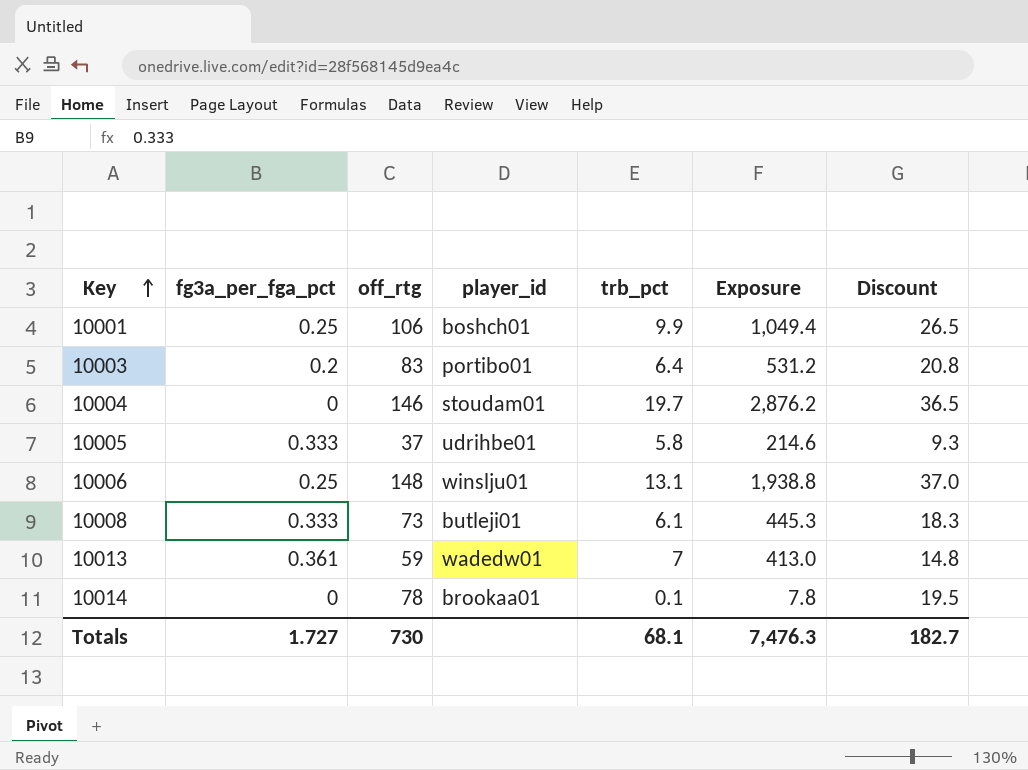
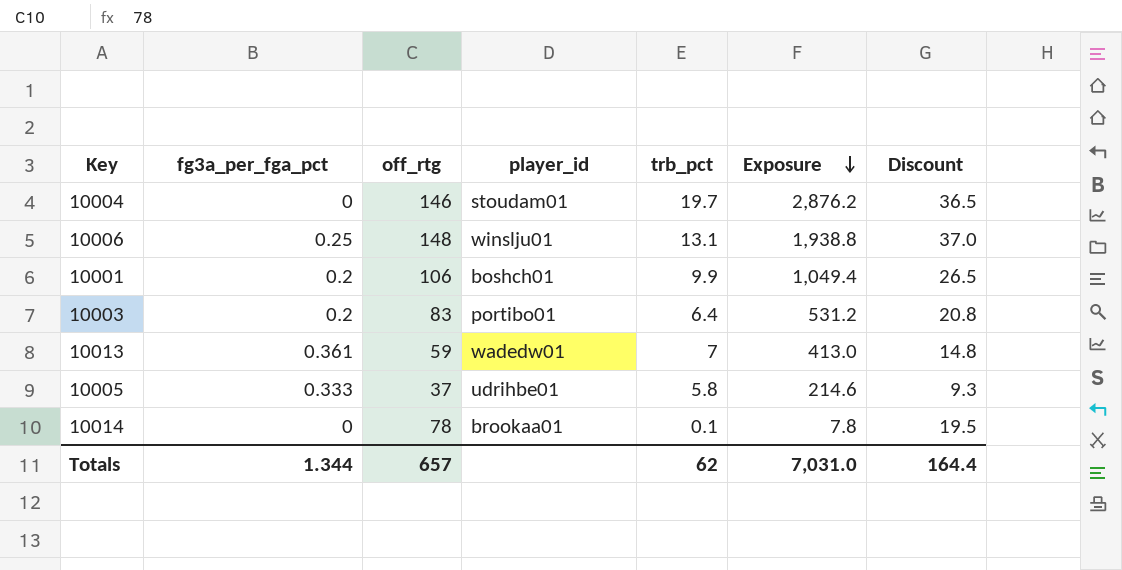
row order: Key ascending -> Exposure descending
row 10008: 0.333 | 73 | butleji01 | 6.1 | 445.3 | 18.3 -> none
10001 | fg3a_per_fga_pct: 0.25 -> 0.2
Totals | fg3a_per_fga_pct: 1.727 -> 1.344
Totals | off_rtg: 730 -> 657
Totals | trb_pct: 68.1 -> 62
Totals | Exposure: 7,476.3 -> 7,031.0
Totals | Discount: 182.7 -> 164.4

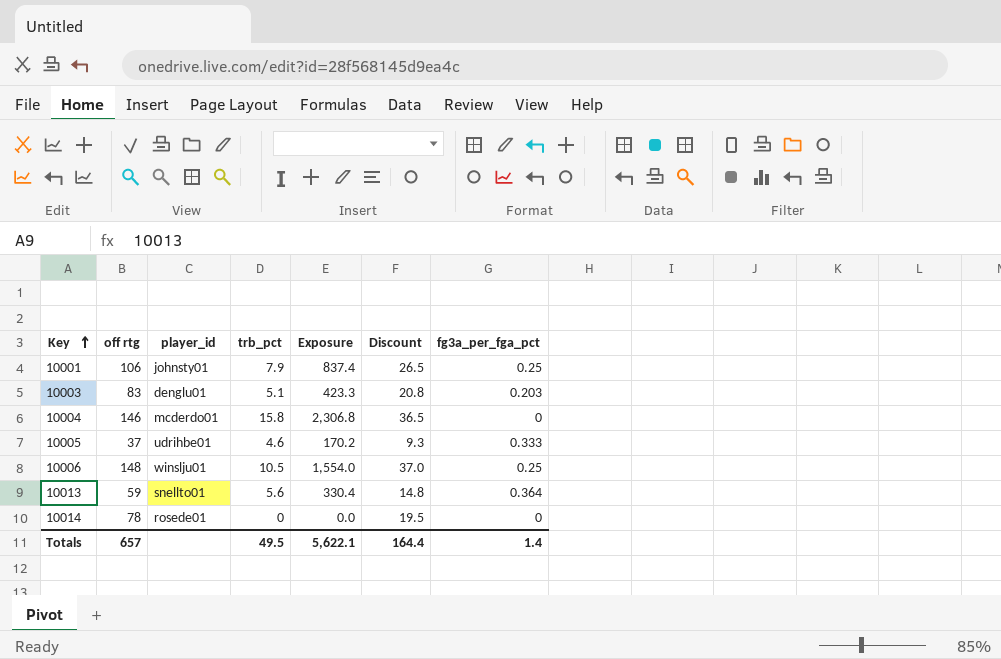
row order: Exposure descending -> Key ascending
column name: off_rtg -> off rtg
column fg3a_per_fga_pct | position: 2 -> 7
10001 | player_id: boshch01 -> johnsty01
10001 | trb_pct: 9.9 -> 7.9
10001 | Exposure: 1,049.4 -> 837.4
10001 | fg3a_per_fga_pct: 0.2 -> 0.25
10003 | player_id: portibo01 -> denglu01
10003 | trb_pct: 6.4 -> 5.1
10003 | Exposure: 531.2 -> 423.3
10003 | fg3a_per_fga_pct: 0.2 -> 0.203
10004 | player_id: stoudam01 -> mcderdo01
10004 | trb_pct: 19.7 -> 15.8
10004 | Exposure: 2,876.2 -> 2,306.8
10005 | trb_pct: 5.8 -> 4.6
10005 | Exposure: 214.6 -> 170.2
10006 | trb_pct: 13.1 -> 10.5
10006 | Exposure: 1,938.8 -> 1,554.0
10013 | player_id: wadedw01 -> snellto01
10013 | trb_pct: 7 -> 5.6
10013 | Exposure: 413.0 -> 330.4
10013 | fg3a_per_fga_pct: 0.361 -> 0.364
10014 | player_id: brookaa01 -> rosede01
10014 | trb_pct: 0.1 -> 0
10014 | Exposure: 7.8 -> 0.0
Totals | trb_pct: 62 -> 49.5
Totals | Exposure: 7,031.0 -> 5,622.1
Totals | fg3a_per_fga_pct: 1.344 -> 1.4

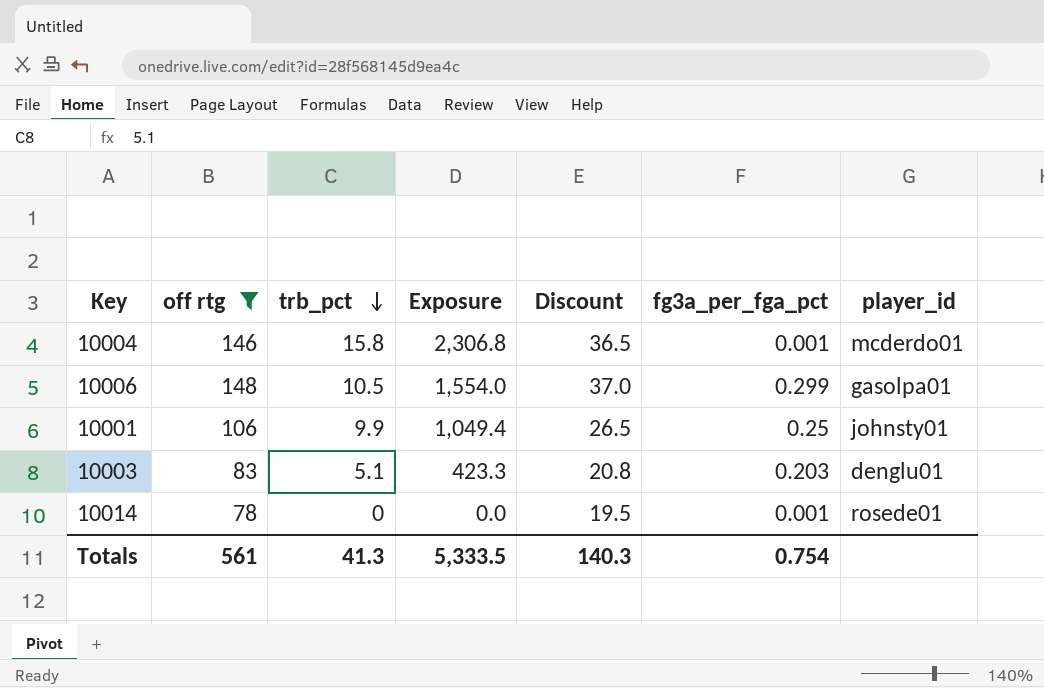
filter: none -> off rtg >= 78
row order: Key ascending -> trb_pct descending
column player_id | position: 3 -> 7
10004 | fg3a_per_fga_pct: 0 -> 0.001
10006 | fg3a_per_fga_pct: 0.25 -> 0.299
10006 | player_id: winslju01 -> gasolpa01
10001 | trb_pct: 7.9 -> 9.9
10001 | Exposure: 837.4 -> 1,049.4
10014 | fg3a_per_fga_pct: 0 -> 0.001
Totals | off rtg: 657 -> 561
Totals | trb_pct: 49.5 -> 41.3
Totals | Exposure: 5,622.1 -> 5,333.5
Totals | Discount: 164.4 -> 140.3
Totals | fg3a_per_fga_pct: 1.4 -> 0.754

